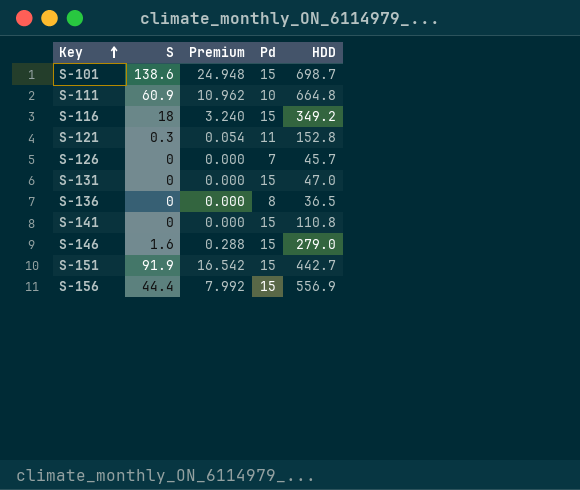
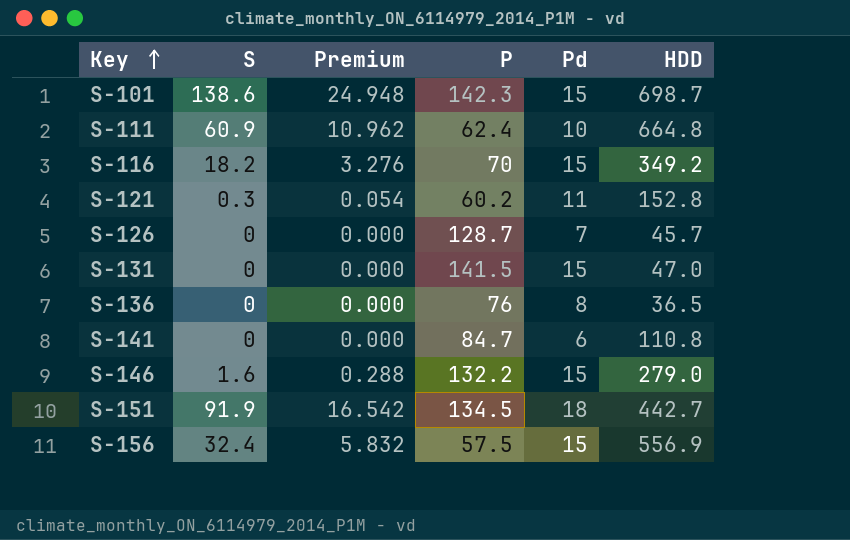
column P | position: none -> 4
S-116 | S: 18 -> 18.2
S-116 | Premium: 3.240 -> 3.276
S-141 | Pd: 15 -> 6
S-151 | Pd: 15 -> 18
S-156 | S: 44.4 -> 32.4
S-156 | Premium: 7.992 -> 5.832

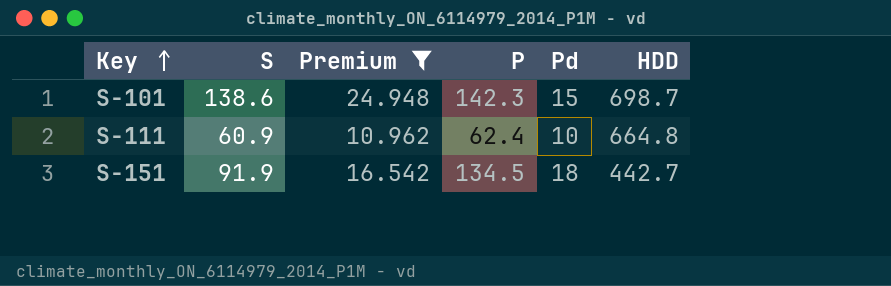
filter: none -> Premium >= 10.962

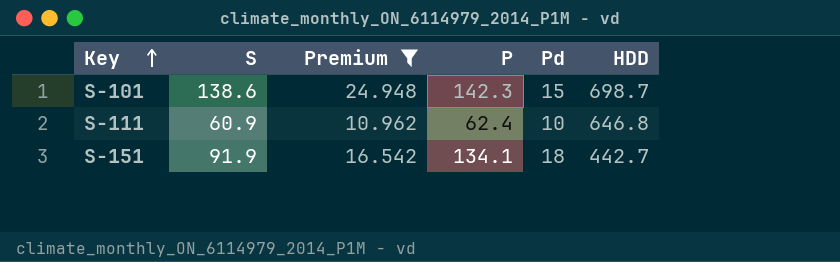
S-111 | HDD: 664.8 -> 646.8
S-151 | P: 134.5 -> 134.1

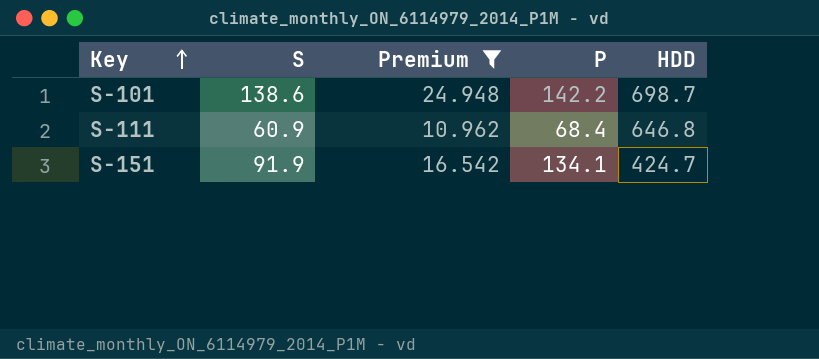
column Pd | position: 5 -> none
S-101 | P: 142.3 -> 142.2
S-111 | P: 62.4 -> 68.4
S-151 | HDD: 442.7 -> 424.7

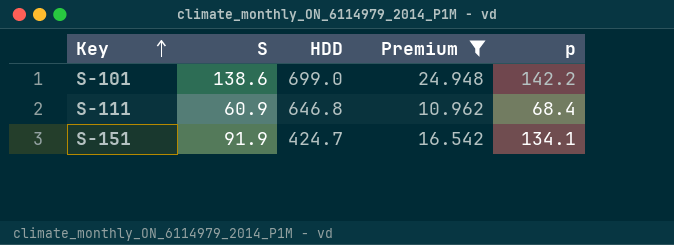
column HDD | position: 5 -> 3
column name: P -> p
S-101 | HDD: 698.7 -> 699.0

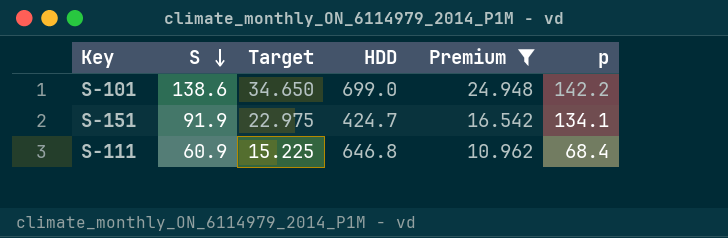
row order: Key ascending -> S descending
column Target | formula: none -> [S] * 0.25

